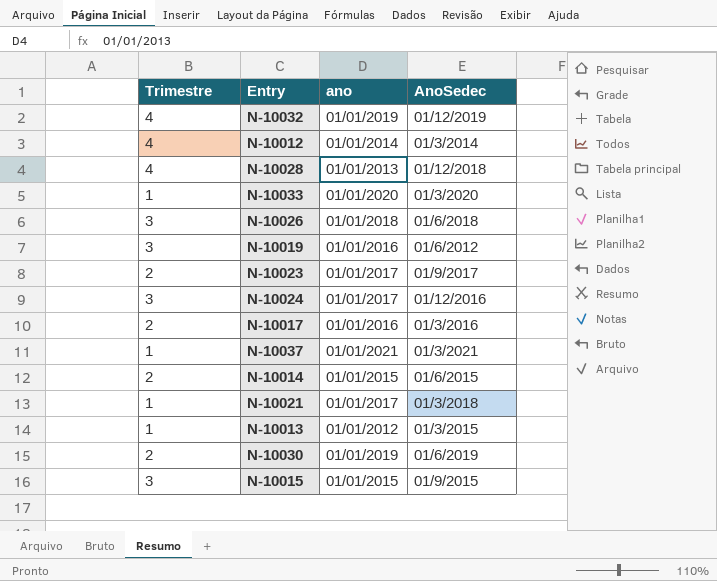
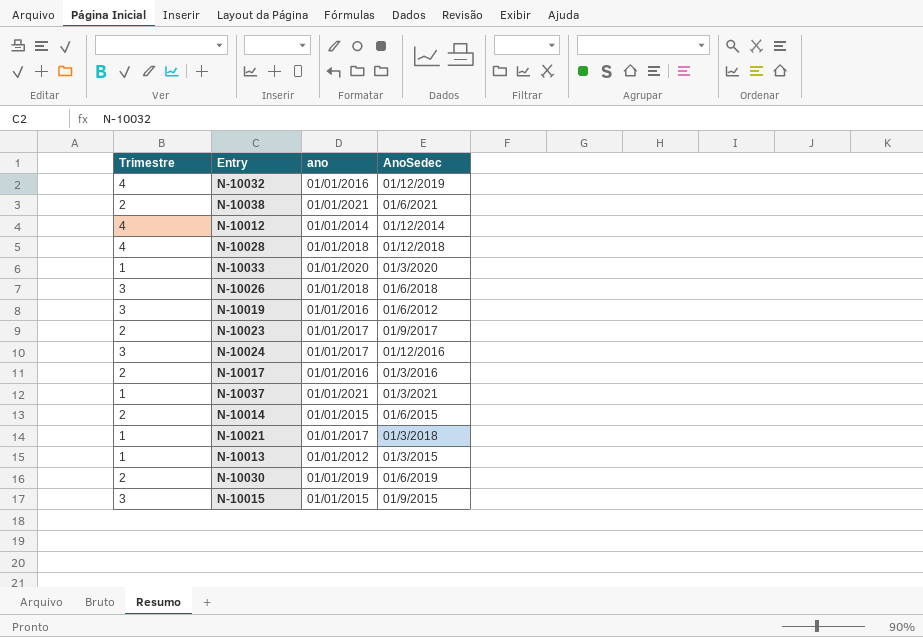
N-10032 | ano: 01/01/2019 -> 01/01/2016
row N-10038: none -> 2 | 01/01/2021 | 01/6/2021
N-10012 | AnoSedec: 01/3/2014 -> 01/12/2014
N-10028 | ano: 01/01/2013 -> 01/01/2018

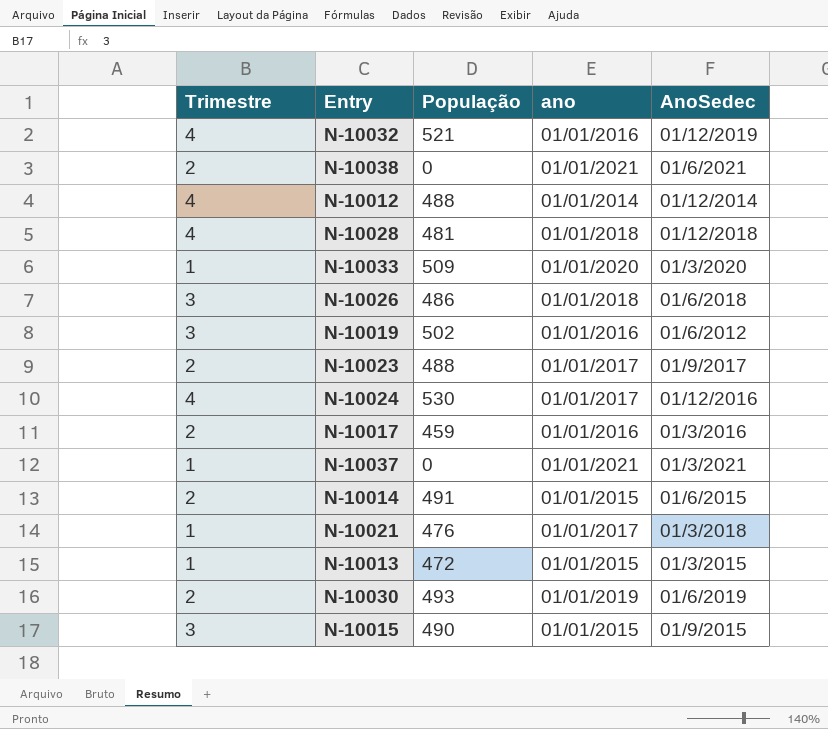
column População | position: none -> 3
N-10024 | Trimestre: 3 -> 4
N-10013 | ano: 01/01/2012 -> 01/01/2015

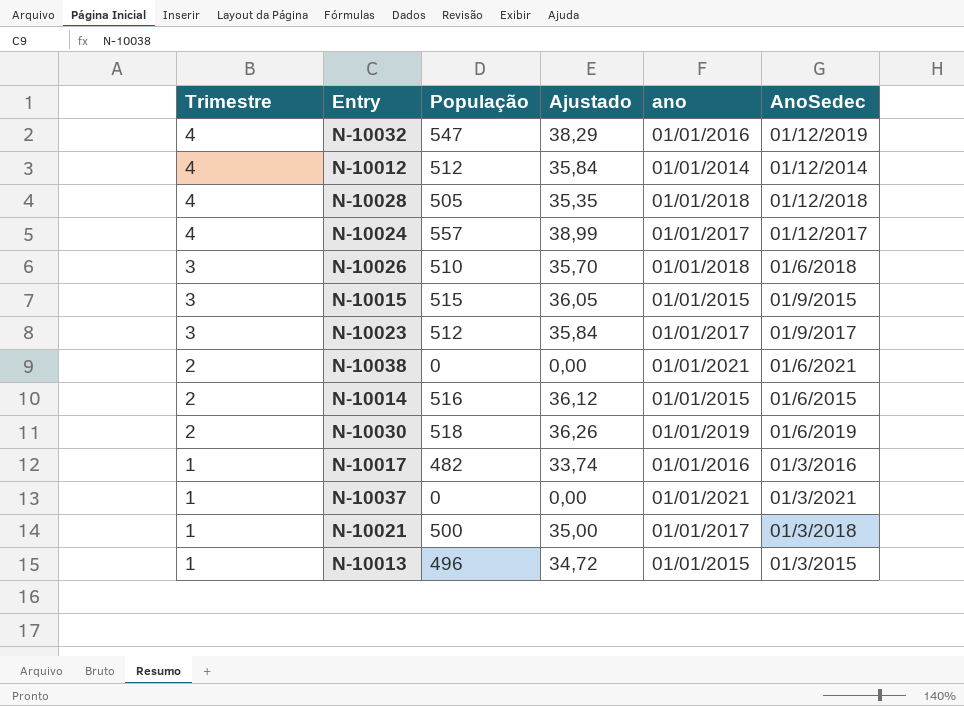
row order: none -> Trimestre descending
column Ajustado | formula: none -> [População] * 0,07
row N-10033: 1 | 509 | 01/01/2020 | 01/3/2020 -> none
row N-10019: 3 | 502 | 01/01/2016 | 01/6/2012 -> none
N-10032 | População: 521 -> 547
N-10012 | População: 488 -> 512
N-10028 | População: 481 -> 505
N-10024 | População: 530 -> 557
N-10024 | AnoSedec: 01/12/2016 -> 01/12/2017
N-10026 | População: 486 -> 510
N-10015 | População: 490 -> 515
N-10023 | Trimestre: 2 -> 3
N-10023 | População: 488 -> 512
N-10014 | População: 491 -> 516
N-10030 | População: 493 -> 518
N-10017 | Trimestre: 2 -> 1
N-10017 | População: 459 -> 482
N-10021 | População: 476 -> 500
N-10013 | População: 472 -> 496

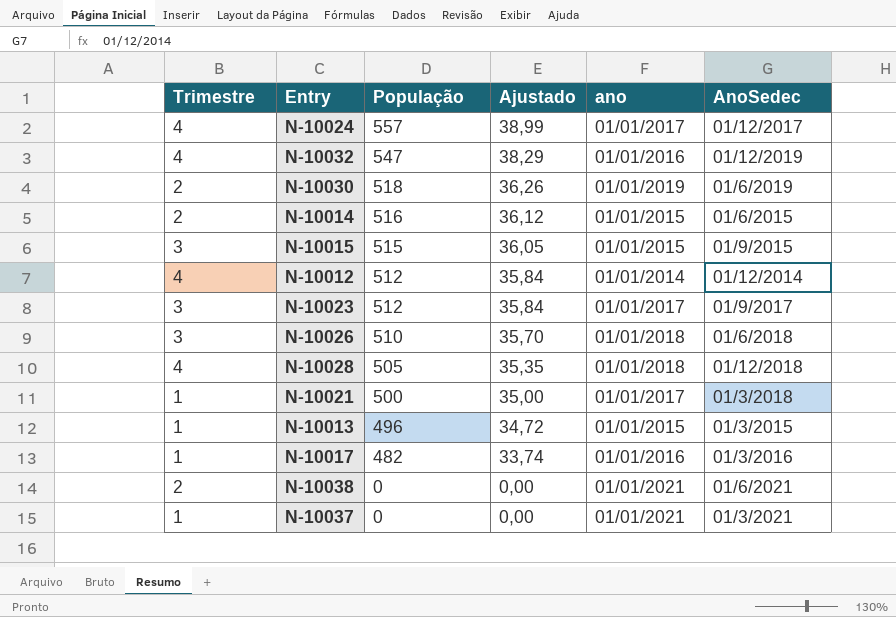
row order: Trimestre descending -> População descending

